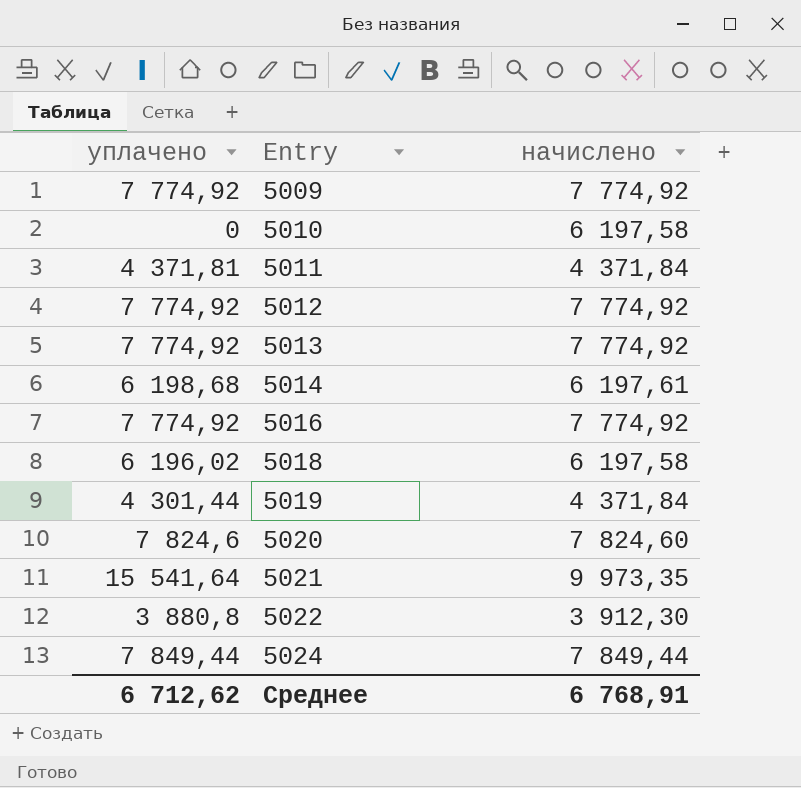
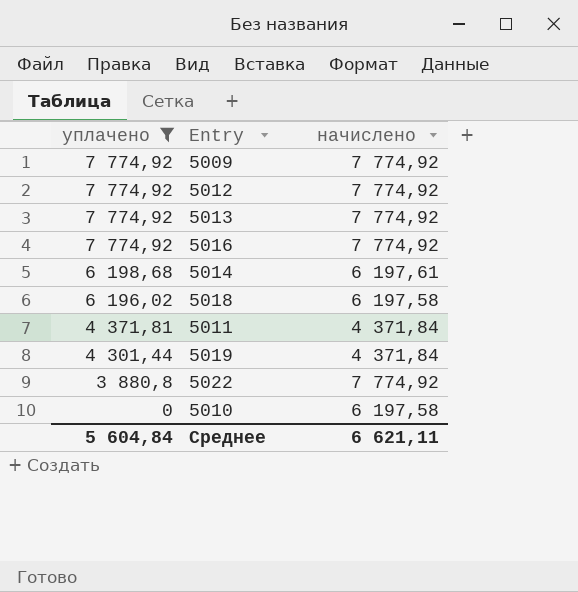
filter: none -> уплачено <= 7 774,92
row order: Entry ascending -> уплачено descending
5022 | начислено: 3 912,30 -> 7 774,92
Среднее | уплачено: 6 712,62 -> 5 604,84
Среднее | начислено: 6 768,91 -> 6 621,11

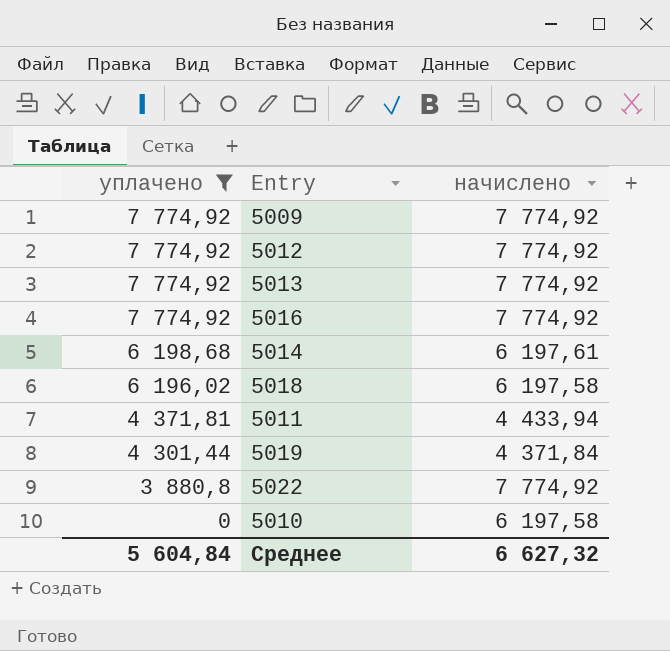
5011 | начислено: 4 371,84 -> 4 433,94
Среднее | начислено: 6 621,11 -> 6 627,32

